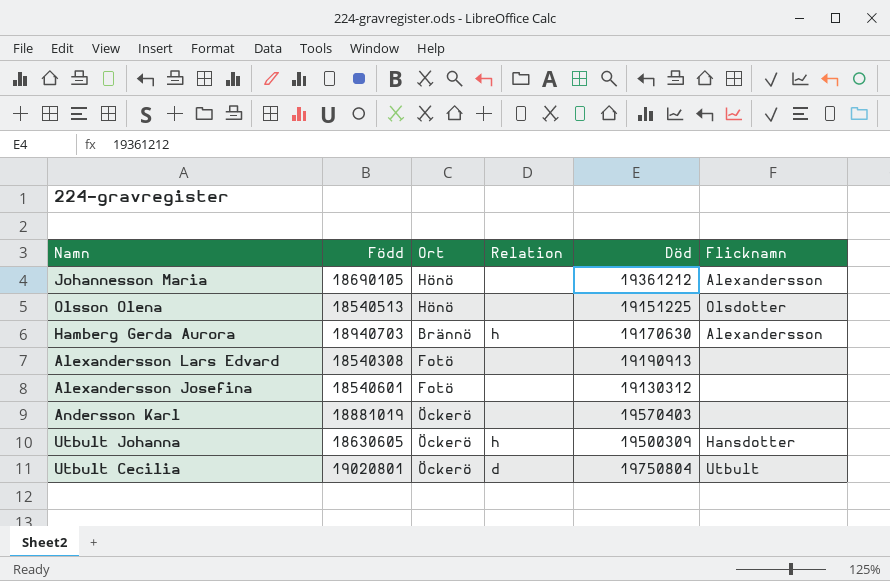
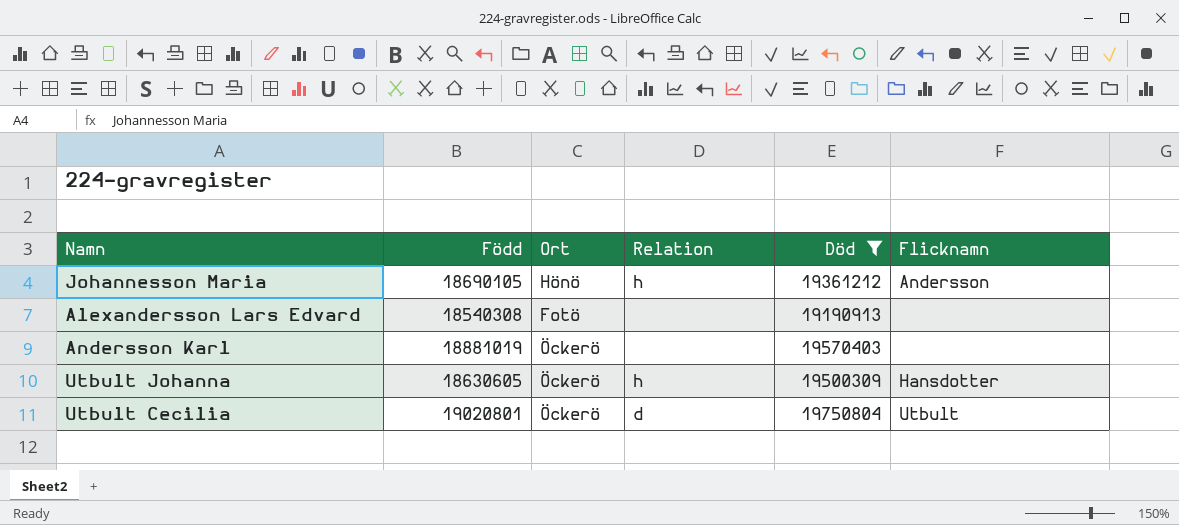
filter: none -> Död >= 19190913
Johannesson Maria | Relation: none -> h
Johannesson Maria | Flicknamn: Alexandersson -> Andersson

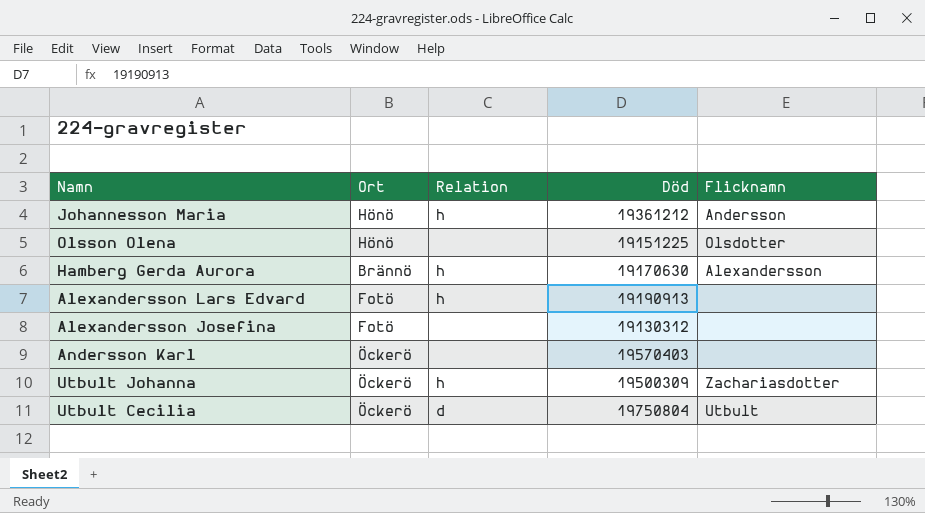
filter: Död >= 19190913 -> none
column Född | position: 2 -> none
Alexandersson Lars Edvard | Relation: none -> h
Utbult Johanna | Flicknamn: Hansdotter -> Zachariasdotter

